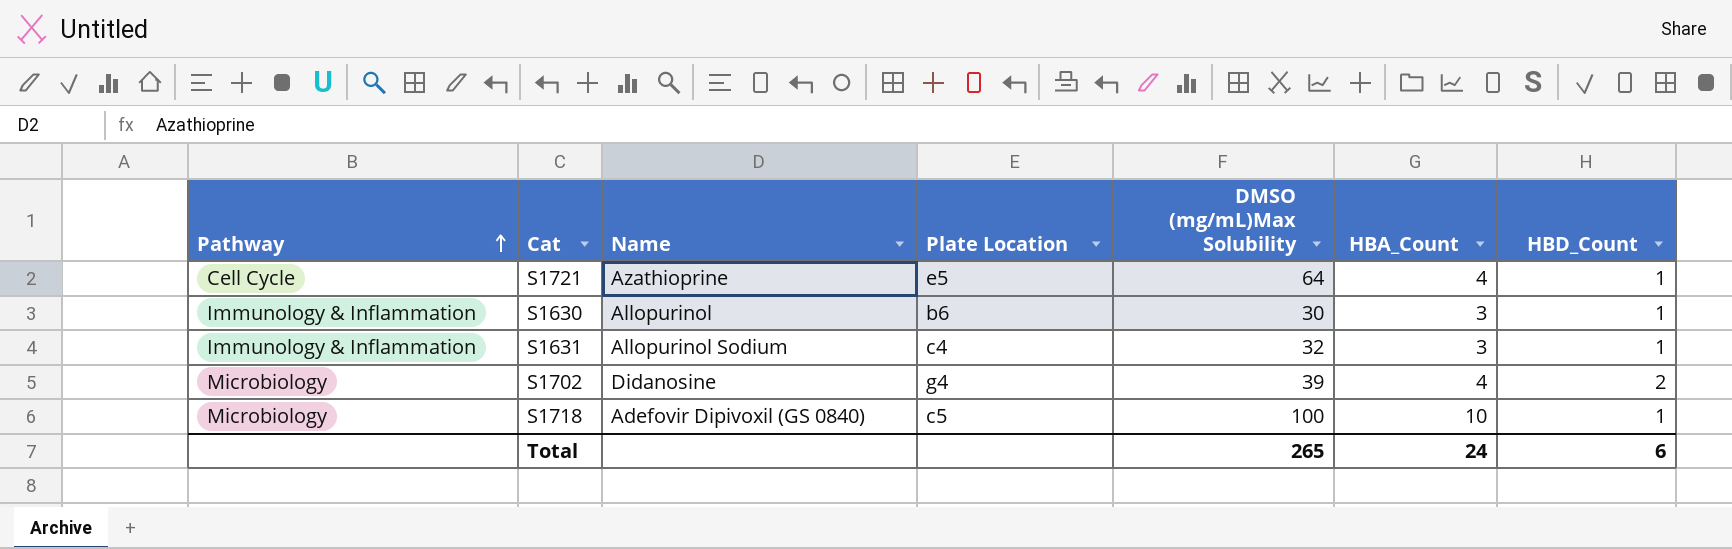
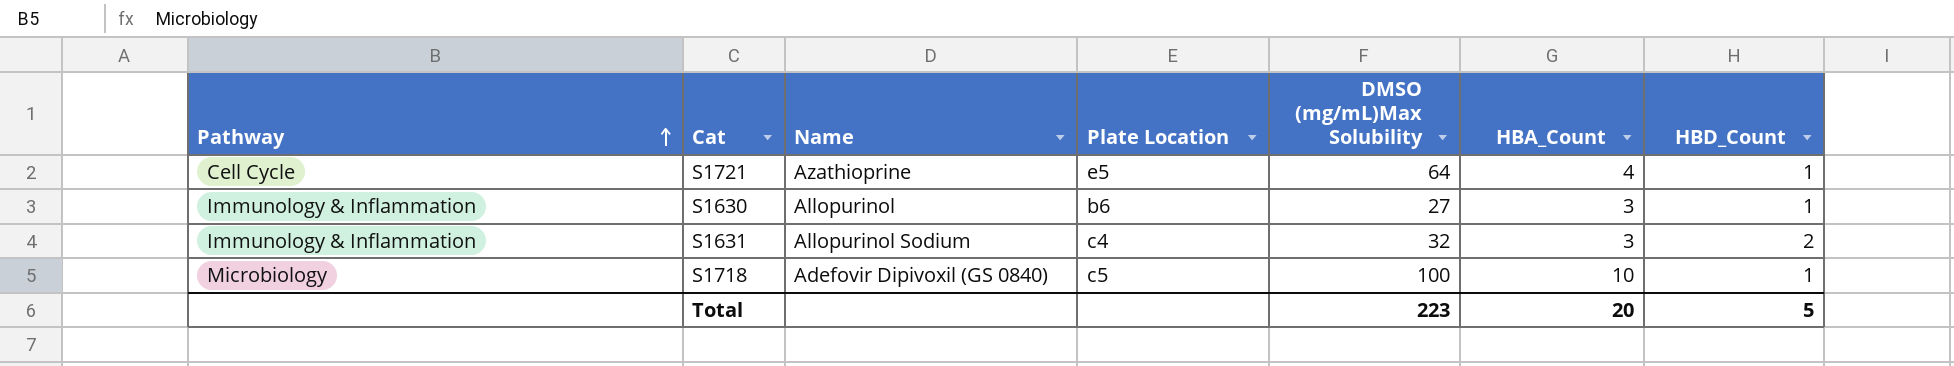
row S1702: Microbiology | Didanosine | g4 | 39 | 4 | 2 -> none
S1630 | DMSO (mg/mL)Max Solubility: 30 -> 27
S1631 | HBD_Count: 1 -> 2
Total | DMSO (mg/mL)Max Solubility: 265 -> 223
Total | HBA_Count: 24 -> 20
Total | HBD_Count: 6 -> 5

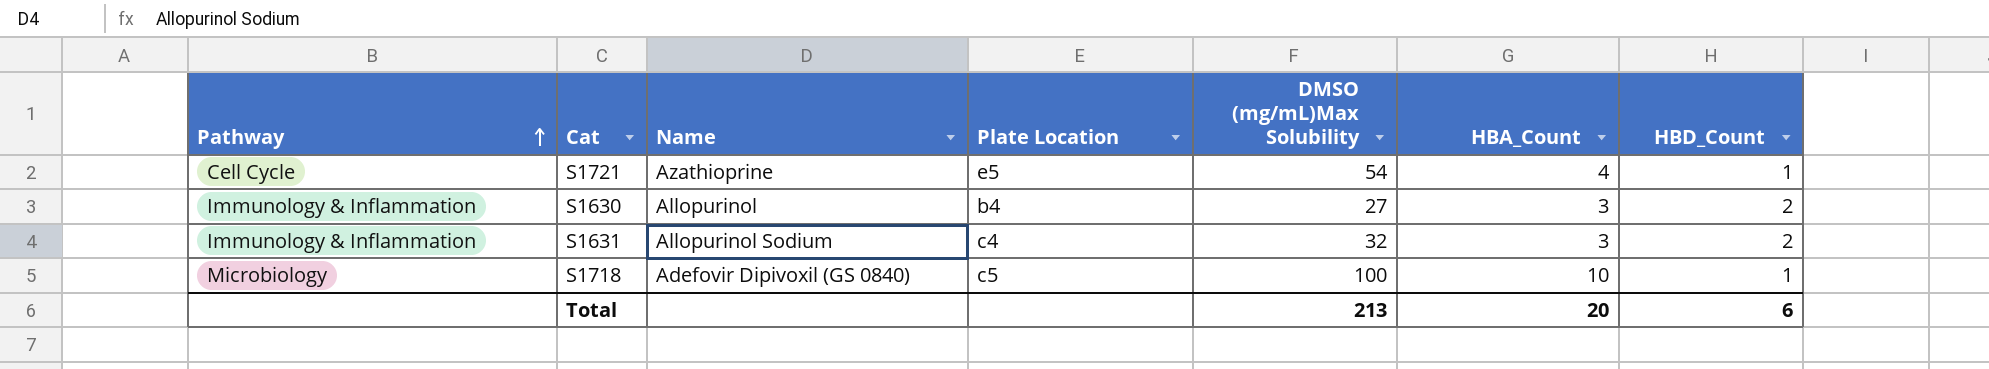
S1721 | DMSO (mg/mL)Max Solubility: 64 -> 54
S1630 | Plate Location: b6 -> b4
S1630 | HBD_Count: 1 -> 2
Total | DMSO (mg/mL)Max Solubility: 223 -> 213
Total | HBD_Count: 5 -> 6

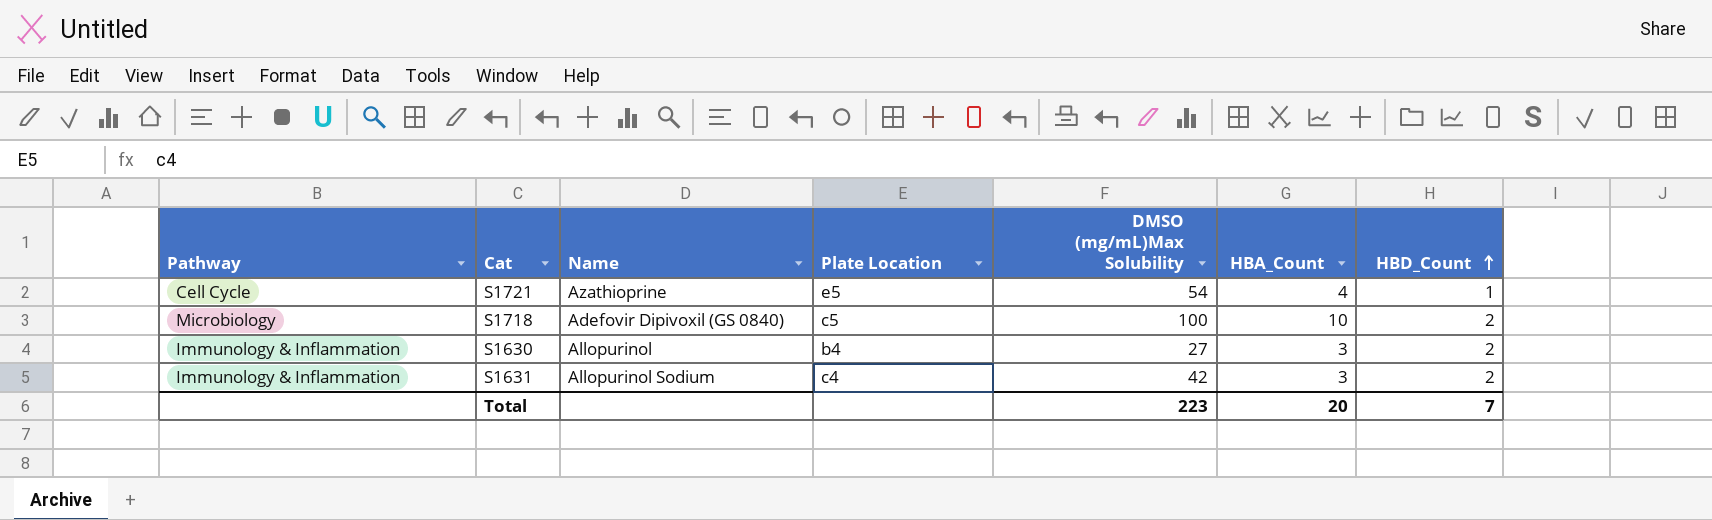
row order: Pathway ascending -> HBD_Count ascending
S1718 | HBD_Count: 1 -> 2
S1631 | DMSO (mg/mL)Max Solubility: 32 -> 42
Total | DMSO (mg/mL)Max Solubility: 213 -> 223
Total | HBD_Count: 6 -> 7

